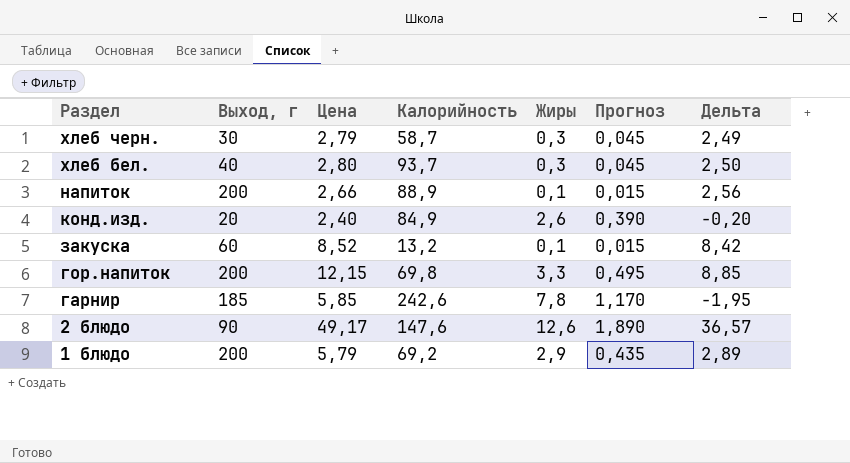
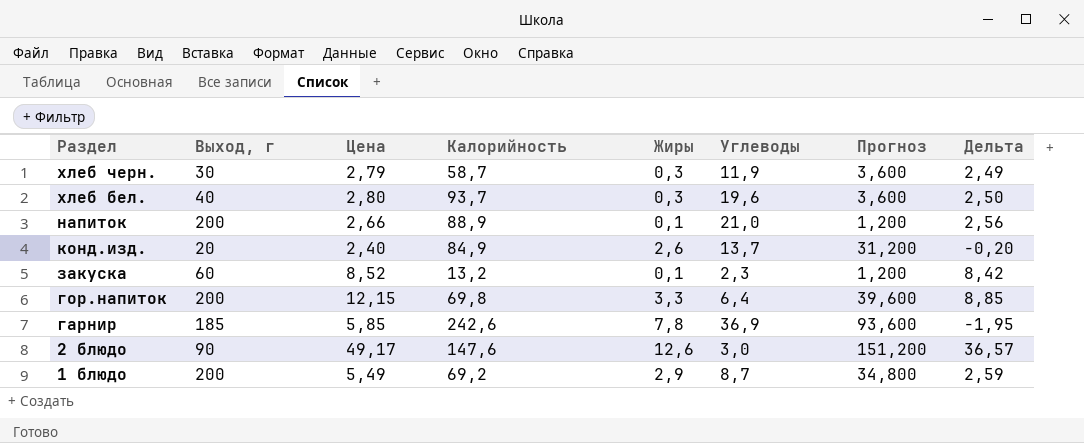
column Углеводы | position: none -> 6
column Прогноз | formula: [Жиры] * 0,15 -> [Жиры] * 12
1 блюдо | Цена: 5,79 -> 5,49
1 блюдо | Дельта: 2,89 -> 2,59

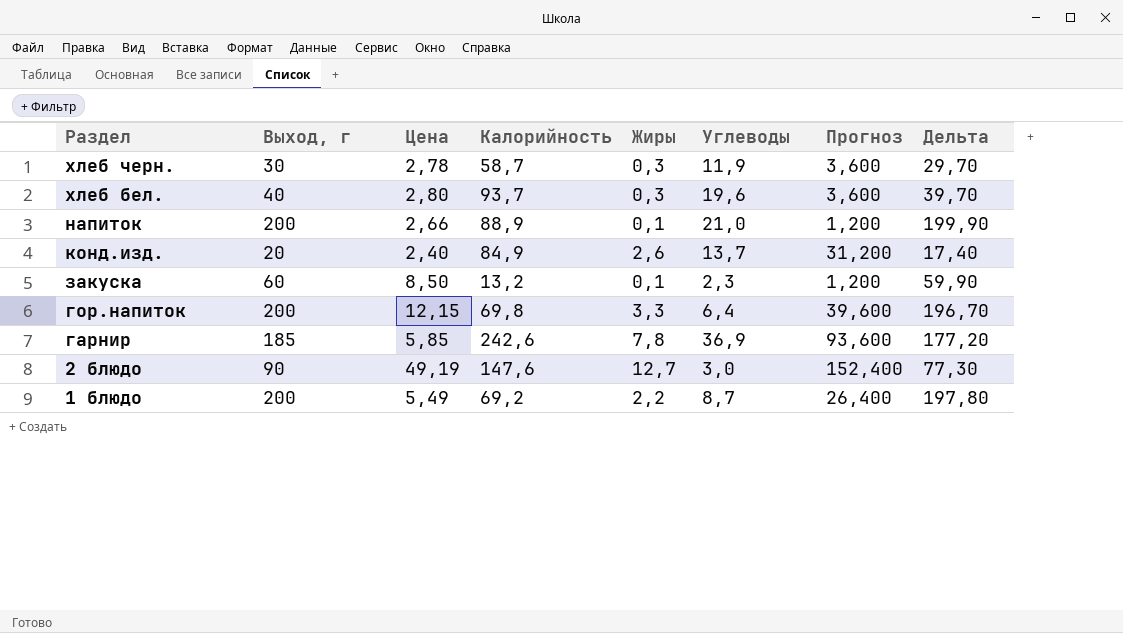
column Дельта | formula: [Цена] - [Жиры] -> [Выход, г] - [Жиры]
хлеб черн. | Цена: 2,79 -> 2,78
закуска | Цена: 8,52 -> 8,50
2 блюдо | Цена: 49,17 -> 49,19
2 блюдо | Жиры: 12,6 -> 12,7
2 блюдо | Прогноз: 151,200 -> 152,400
1 блюдо | Жиры: 2,9 -> 2,2
1 блюдо | Прогноз: 34,800 -> 26,400

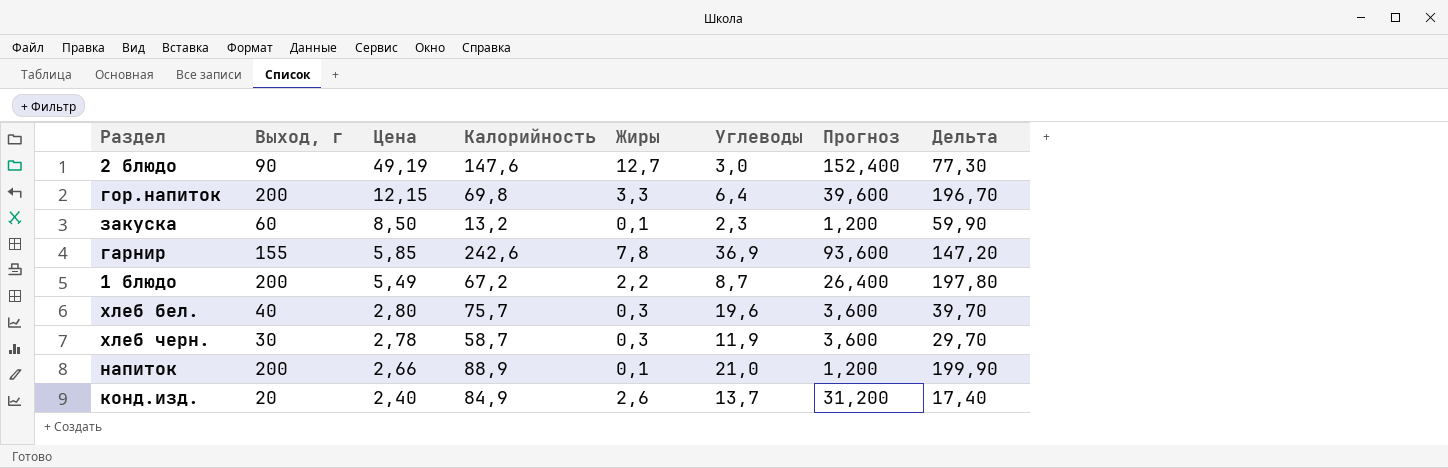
row order: Раздел descending -> Цена descending
гарнир | Выход, г: 185 -> 155
гарнир | Дельта: 177,20 -> 147,20
1 блюдо | Калорийность: 69,2 -> 67,2
хлеб бел. | Калорийность: 93,7 -> 75,7

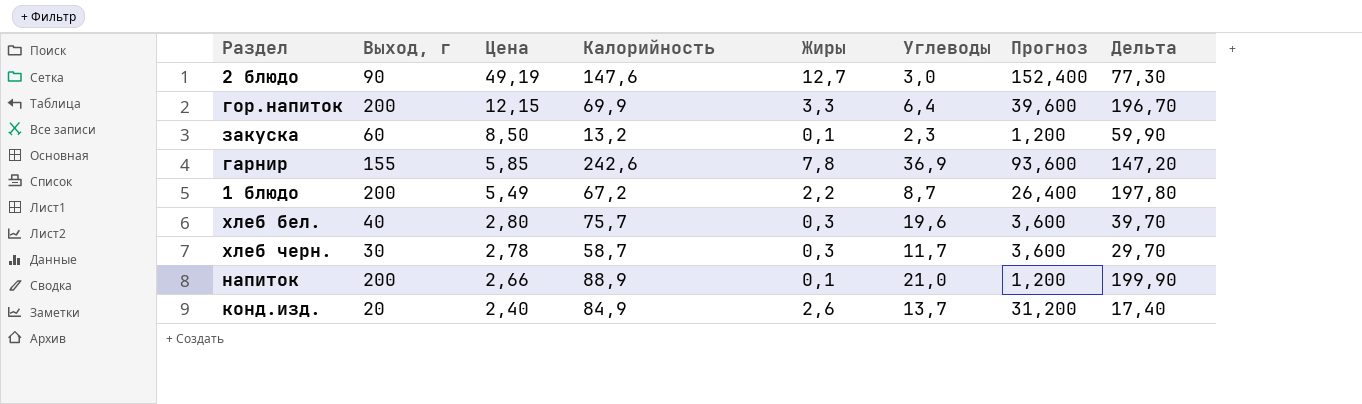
гор.напиток | Калорийность: 69,8 -> 69,9
хлеб черн. | Углеводы: 11,9 -> 11,7

